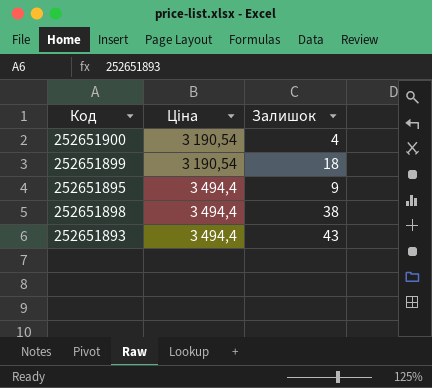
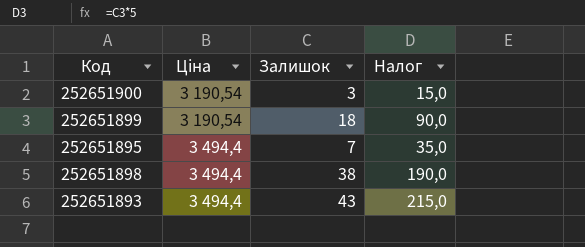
column Налог | formula: none -> [Залишок] * 5
252651900 | Залишок: 4 -> 3
252651895 | Залишок: 9 -> 7

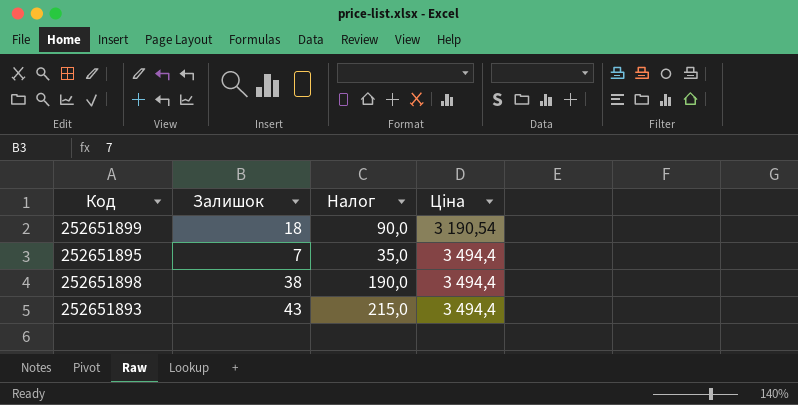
column Ціна | position: 2 -> 4
row 252651900: 3 190,54 | 3 | 15,0 -> none

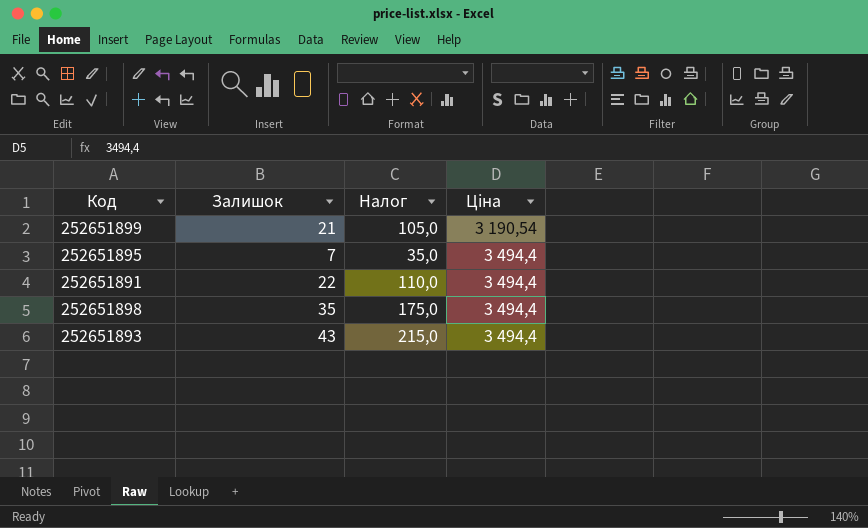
252651899 | Залишок: 18 -> 21
252651899 | Налог: 90,0 -> 105,0
row 252651891: none -> 22 | 110,0 | 3 494,4
252651898 | Залишок: 38 -> 35
252651898 | Налог: 190,0 -> 175,0

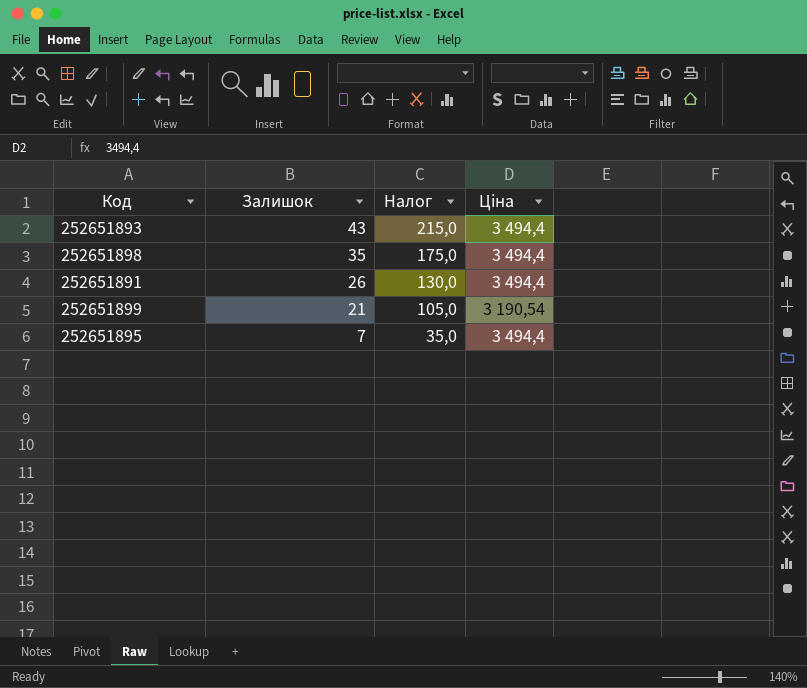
row order: Ціна ascending -> Залишок descending
252651891 | Залишок: 22 -> 26
252651891 | Налог: 110,0 -> 130,0

